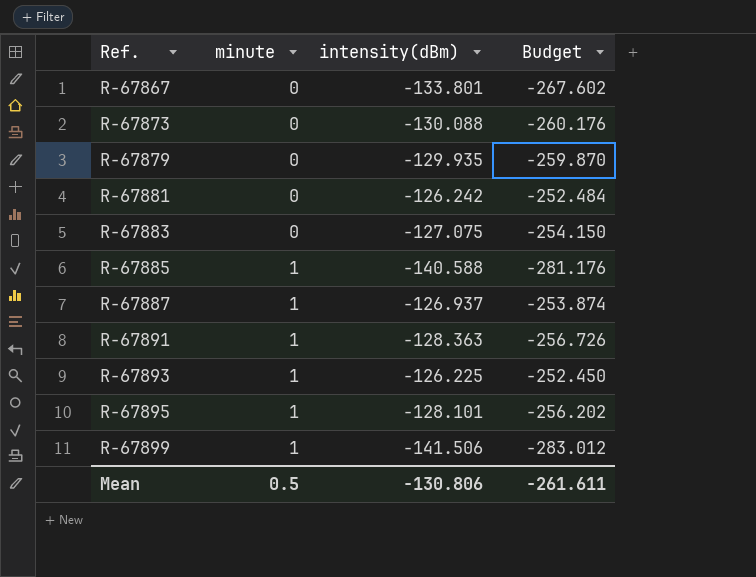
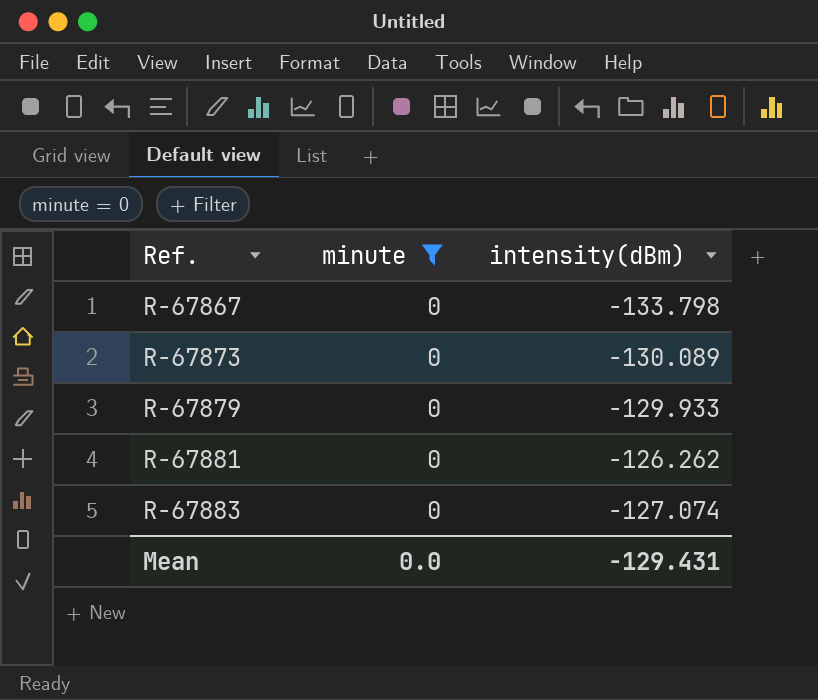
filter: none -> minute = 0
column Budget | formula: [intensity(dBm)] * 2 -> none
R-67867 | intensity(dBm): -133.801 -> -133.798
R-67873 | intensity(dBm): -130.088 -> -130.089
R-67879 | intensity(dBm): -129.935 -> -129.933
R-67881 | intensity(dBm): -126.242 -> -126.262
R-67883 | intensity(dBm): -127.075 -> -127.074
Mean | minute: 0.5 -> 0.0
Mean | intensity(dBm): -130.806 -> -129.431

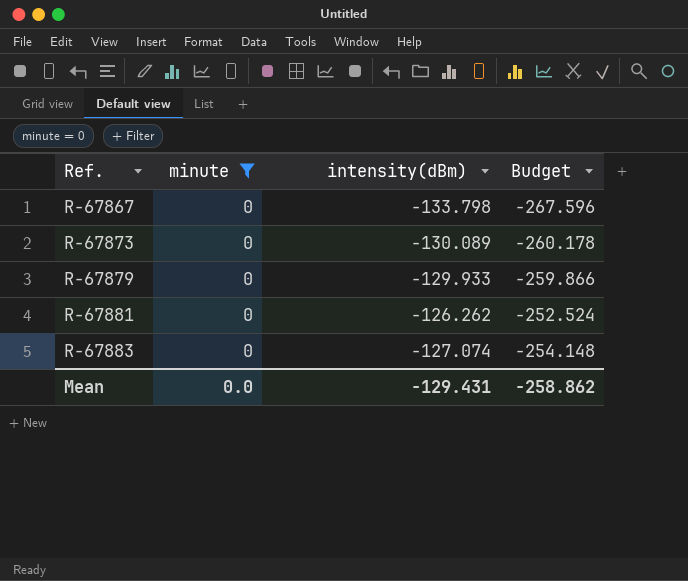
column Budget | formula: none -> [intensity(dBm)] * 2

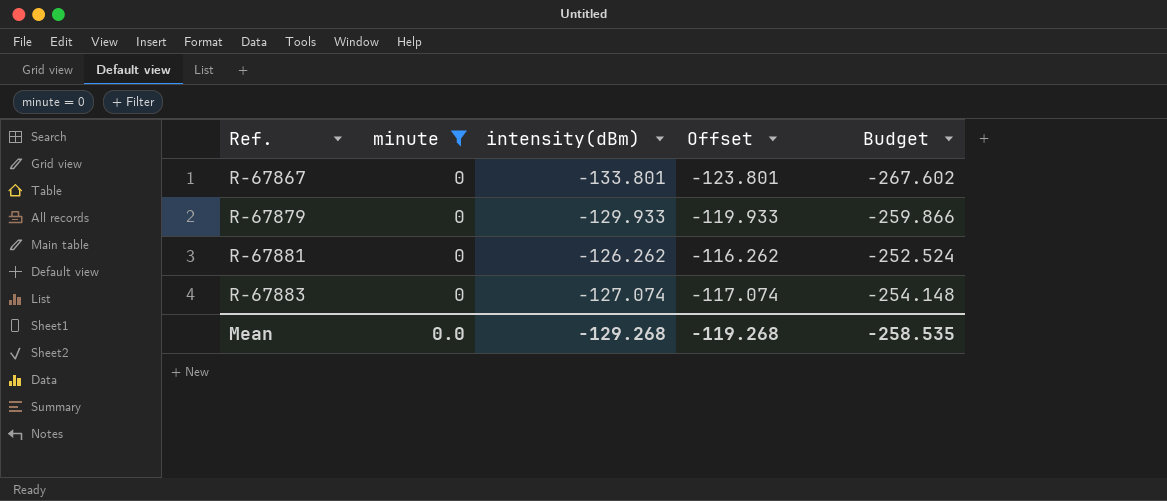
column Offset | formula: none -> [intensity(dBm)] + 10
row R-67873: 0 | -130.089 | -260.178 -> none
R-67867 | intensity(dBm): -133.798 -> -133.801
R-67867 | Budget: -267.596 -> -267.602
Mean | intensity(dBm): -129.431 -> -129.268
Mean | Budget: -258.862 -> -258.535

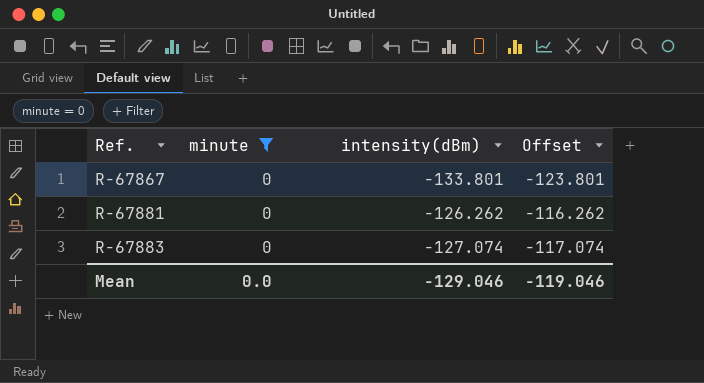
column Budget | formula: [intensity(dBm)] * 2 -> none
row R-67879: 0 | -129.933 | -119.933 | -259.866 -> none
Mean | intensity(dBm): -129.268 -> -129.046
Mean | Offset: -119.268 -> -119.046

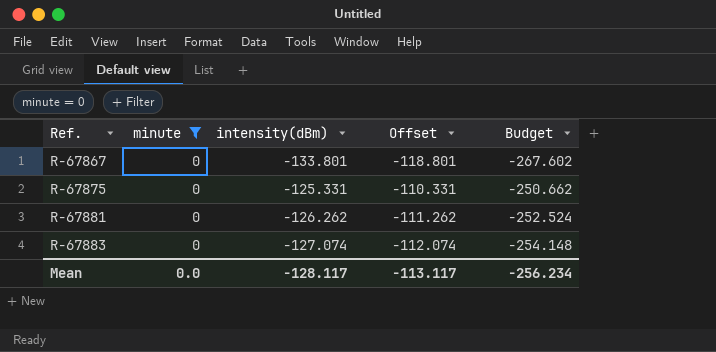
column Offset | formula: [intensity(dBm)] + 10 -> [intensity(dBm)] + 15
column Budget | formula: none -> [intensity(dBm)] * 2
row R-67875: none -> 0 | -125.331 | -110.331 | -250.662
Mean | intensity(dBm): -129.046 -> -128.117
Mean | Offset: -119.046 -> -113.117

